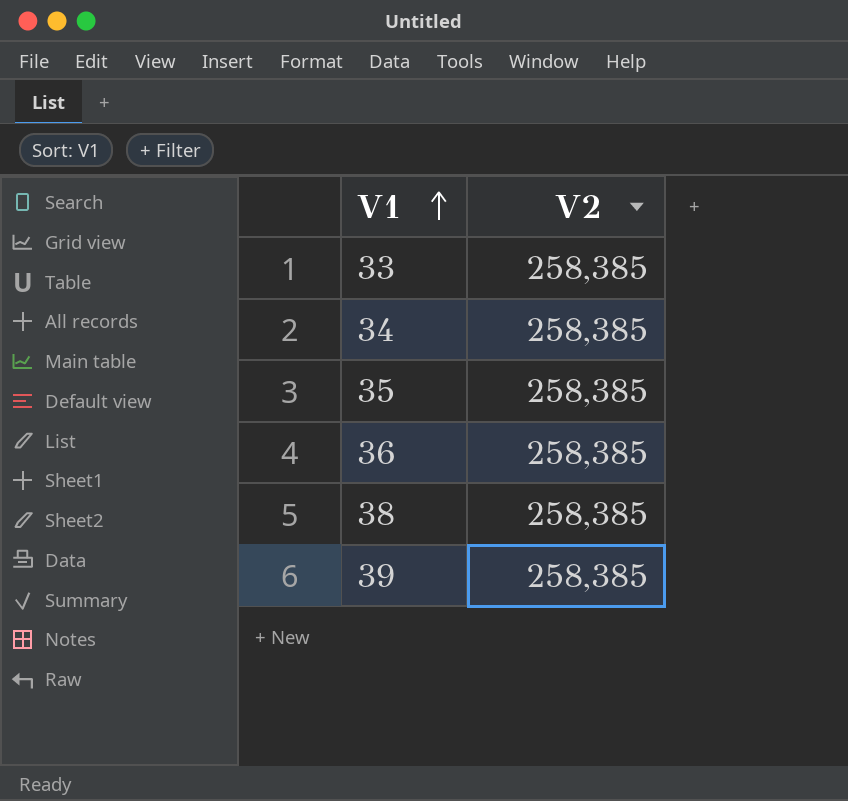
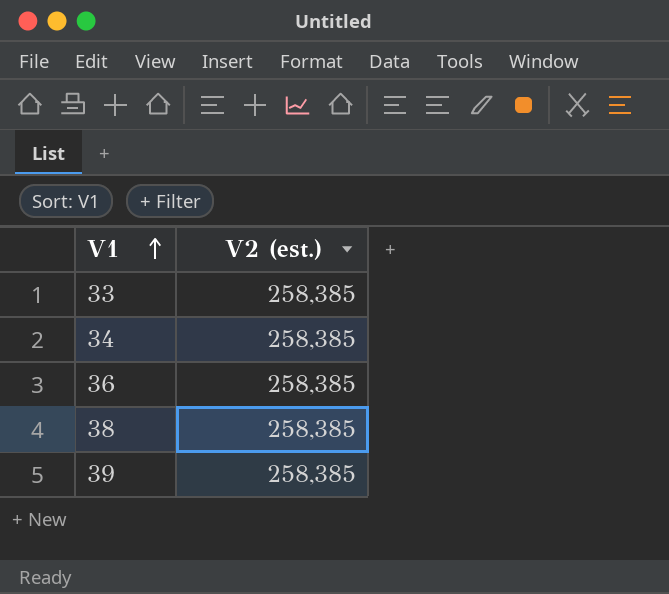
column name: V2 -> V2 (est.)
row 35: 258,385 -> none

